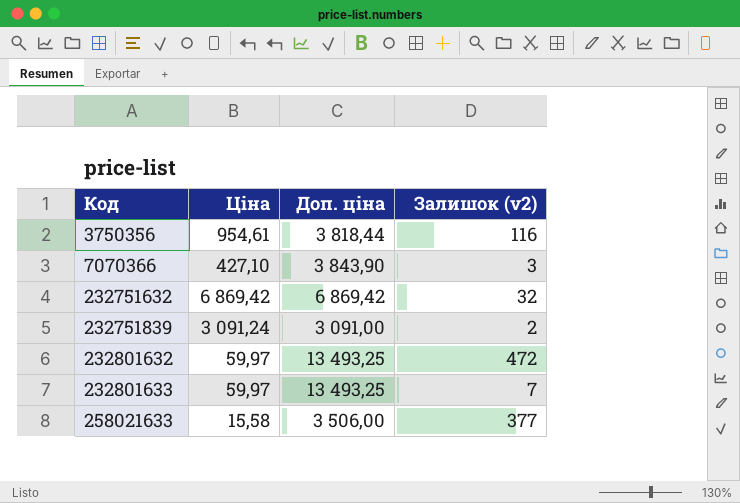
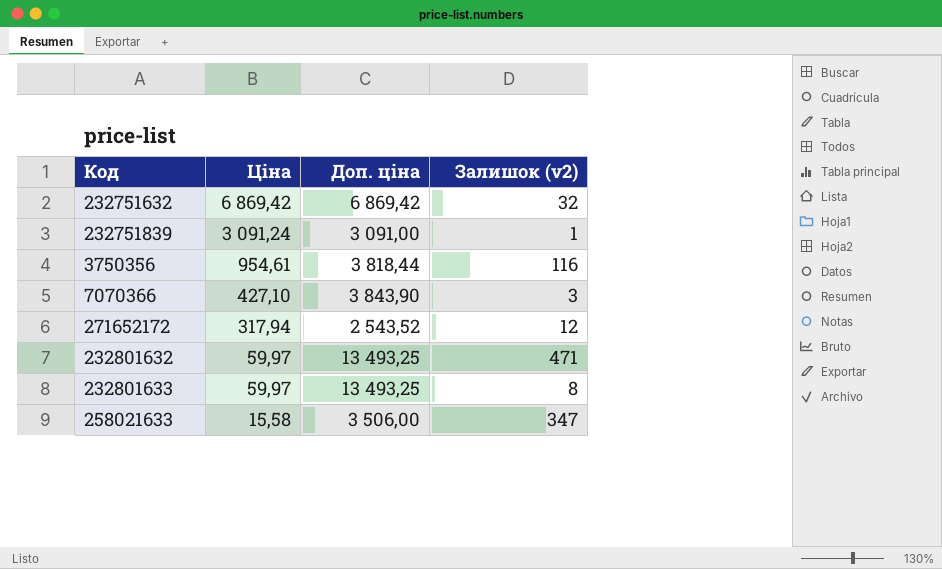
row order: Код ascending -> Ціна descending
232751839 | Залишок (v2): 2 -> 1
row 271652172: none -> 317,94 | 2 543,52 | 12
232801632 | Залишок (v2): 472 -> 471
232801633 | Залишок (v2): 7 -> 8
258021633 | Залишок (v2): 377 -> 347

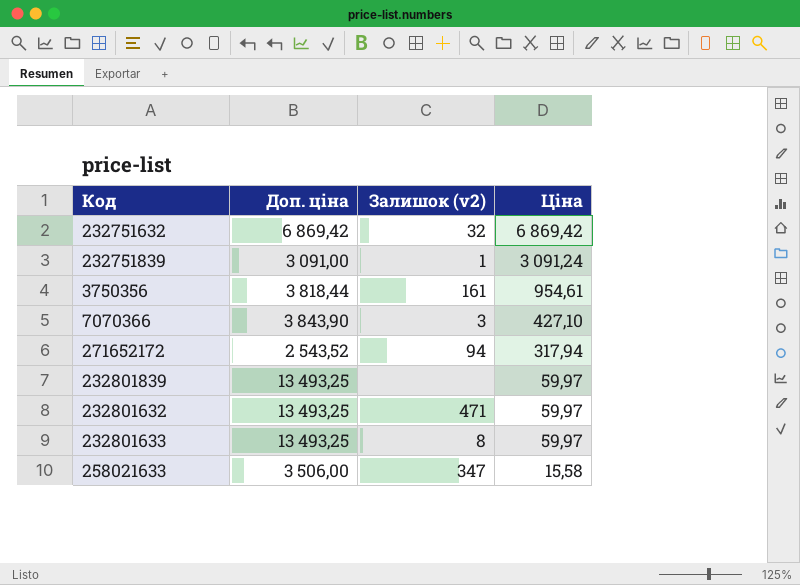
column Ціна | position: 2 -> 4
3750356 | Залишок (v2): 116 -> 161
271652172 | Залишок (v2): 12 -> 94
row 232801839: none -> 13 493,25 | none | 59,97

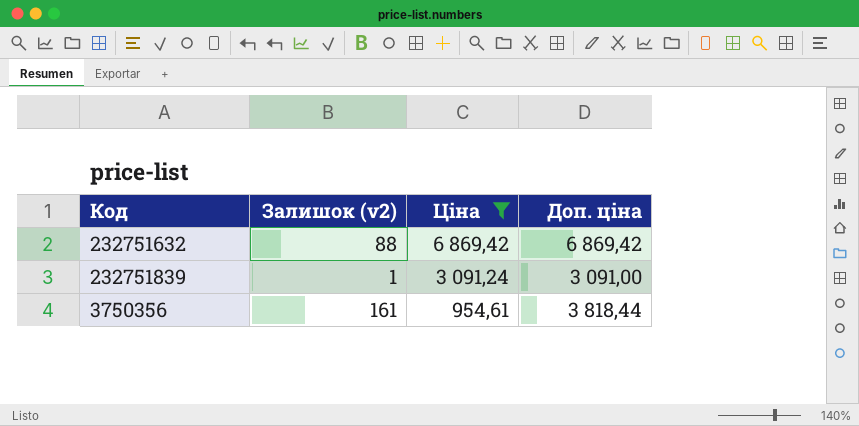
filter: none -> Ціна >= 954,61
column Доп. ціна | position: 2 -> 4
232751632 | Залишок (v2): 32 -> 88

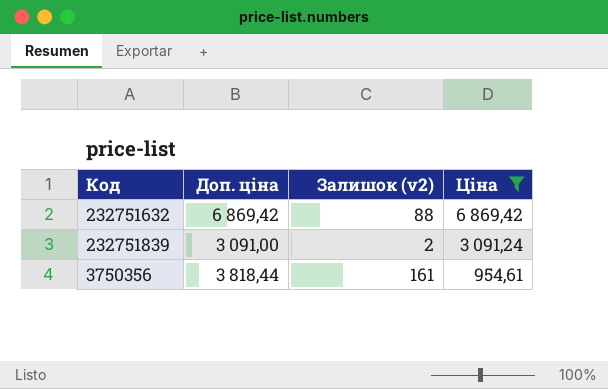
column Доп. ціна | position: 4 -> 2
232751839 | Залишок (v2): 1 -> 2

